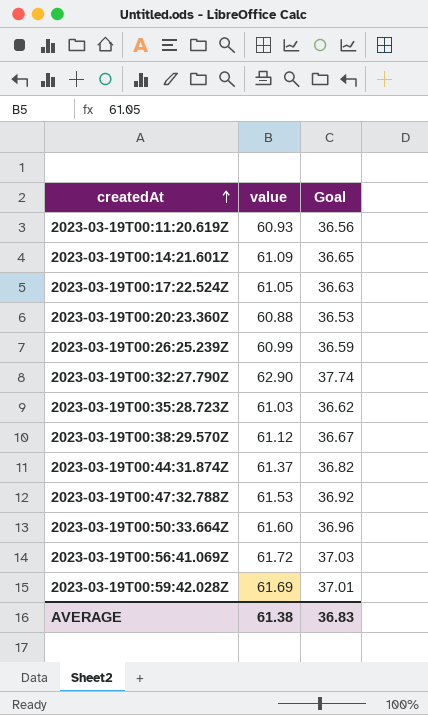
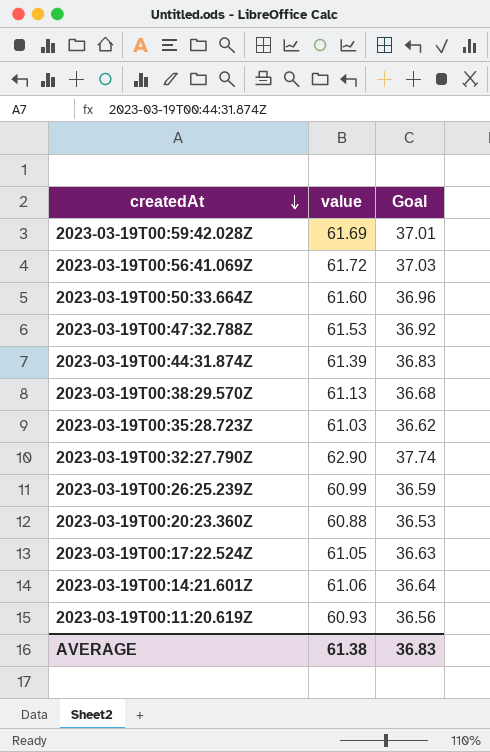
row order: createdAt ascending -> createdAt descending
2023-03-19T00:44:31.874Z | value: 61.37 -> 61.39
2023-03-19T00:44:31.874Z | Goal: 36.82 -> 36.83
2023-03-19T00:38:29.570Z | value: 61.12 -> 61.13
2023-03-19T00:38:29.570Z | Goal: 36.67 -> 36.68
2023-03-19T00:14:21.601Z | value: 61.09 -> 61.06
2023-03-19T00:14:21.601Z | Goal: 36.65 -> 36.64

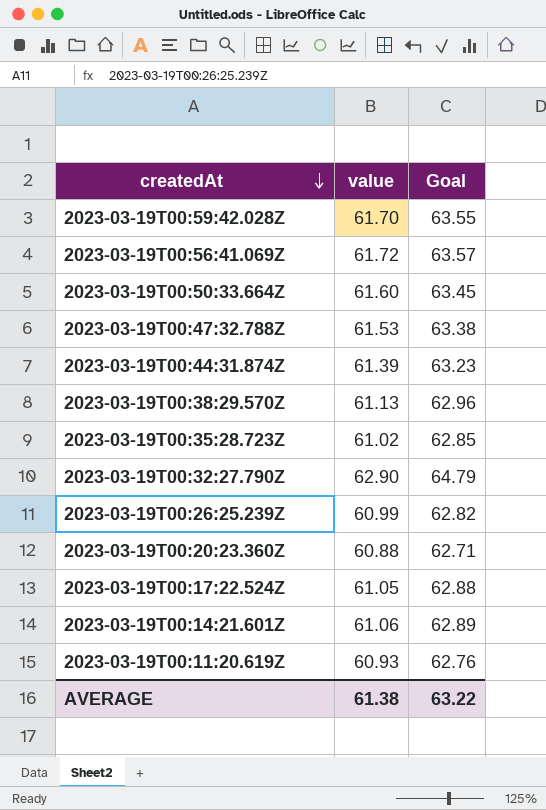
column Goal | formula: [value] * 0.6 -> [value] * 1.03
2023-03-19T00:59:42.028Z | value: 61.69 -> 61.70
2023-03-19T00:35:28.723Z | value: 61.03 -> 61.02
AVERAGE | Goal: 36.83 -> 63.22

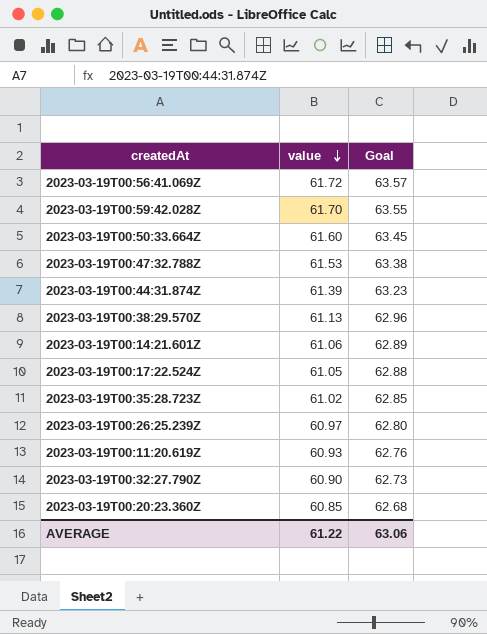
row order: createdAt descending -> value descending
2023-03-19T00:26:25.239Z | value: 60.99 -> 60.97
2023-03-19T00:26:25.239Z | Goal: 62.82 -> 62.80
2023-03-19T00:32:27.790Z | value: 62.90 -> 60.90
2023-03-19T00:32:27.790Z | Goal: 64.79 -> 62.73
2023-03-19T00:20:23.360Z | value: 60.88 -> 60.85
2023-03-19T00:20:23.360Z | Goal: 62.71 -> 62.68
AVERAGE | value: 61.38 -> 61.22
AVERAGE | Goal: 63.22 -> 63.06

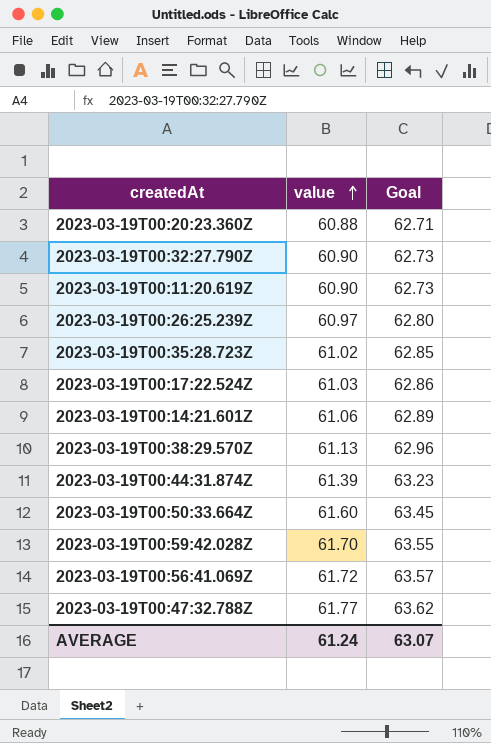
row order: value descending -> value ascending
2023-03-19T00:20:23.360Z | value: 60.85 -> 60.88
2023-03-19T00:20:23.360Z | Goal: 62.68 -> 62.71
2023-03-19T00:11:20.619Z | value: 60.93 -> 60.90
2023-03-19T00:11:20.619Z | Goal: 62.76 -> 62.73
2023-03-19T00:17:22.524Z | value: 61.05 -> 61.03
2023-03-19T00:17:22.524Z | Goal: 62.88 -> 62.86
2023-03-19T00:47:32.788Z | value: 61.53 -> 61.77
2023-03-19T00:47:32.788Z | Goal: 63.38 -> 63.62
AVERAGE | value: 61.22 -> 61.24
AVERAGE | Goal: 63.06 -> 63.07

